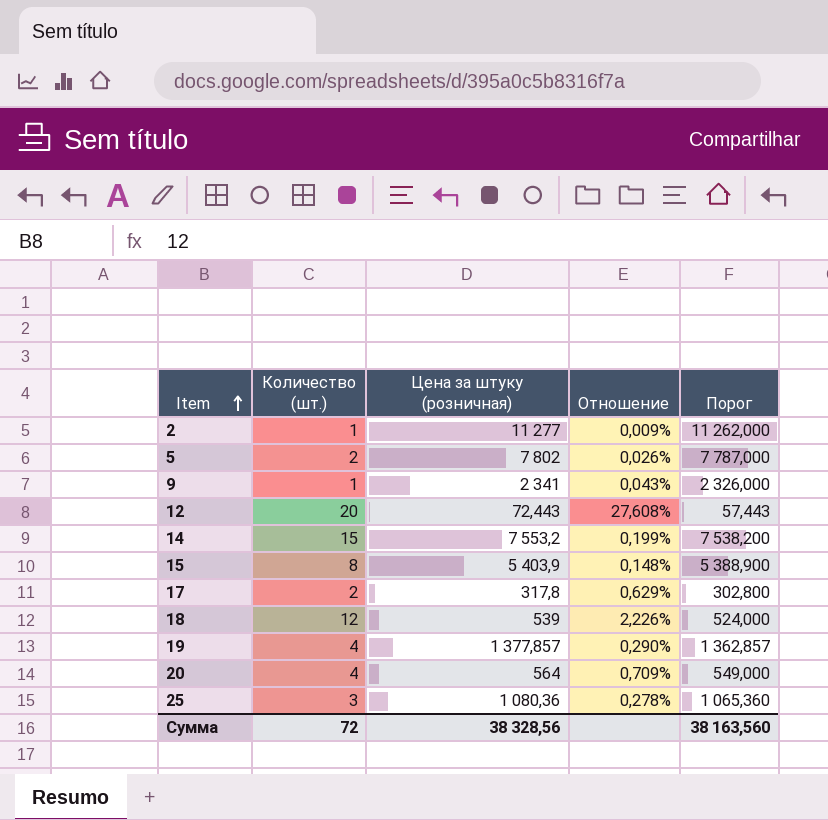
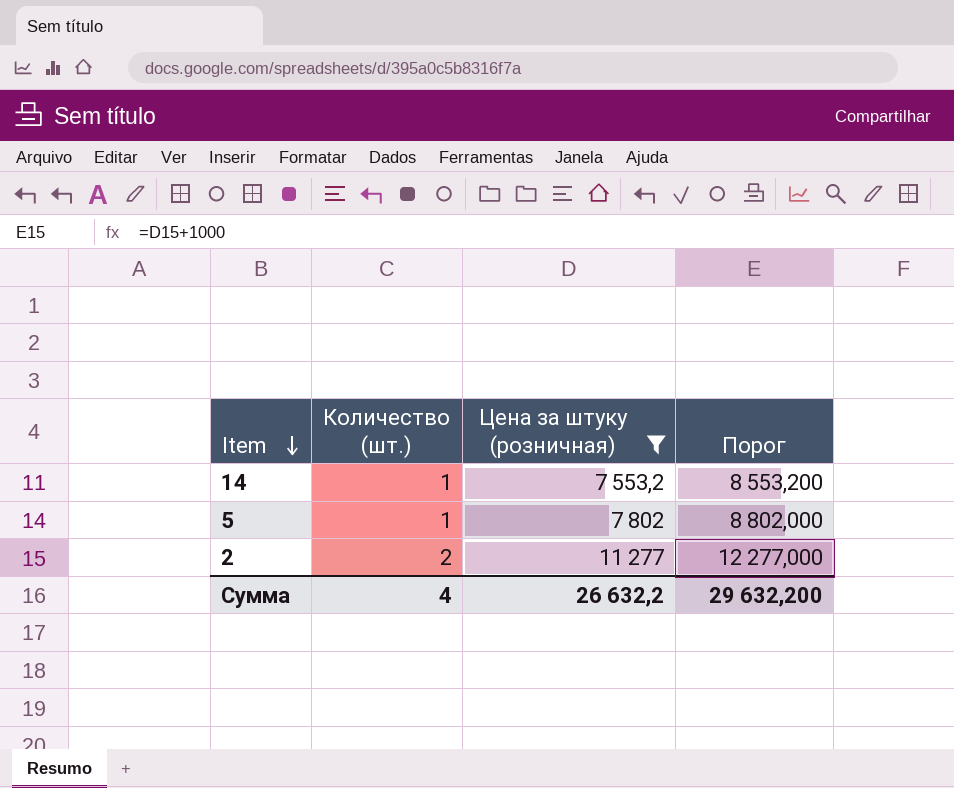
filter: none -> Цена за штуку (розничная) >= 7 553,2
row order: Item ascending -> Item descending
column Отношение | formula: [Количество (шт.)] / [Цена за штуку (розничная)] -> none
column Порог | formula: [Цена за штуку (розничная)] - 15 -> [Цена за штуку (розничная)] + 1000
14 | Количество (шт.): 15 -> 1
5 | Количество (шт.): 2 -> 1
2 | Количество (шт.): 1 -> 2
Сумма | Количество (шт.): 72 -> 4
Сумма | Цена за штуку (розничная): 38 328,56 -> 26 632,2
Сумма | Порог: 38 163,560 -> 29 632,200

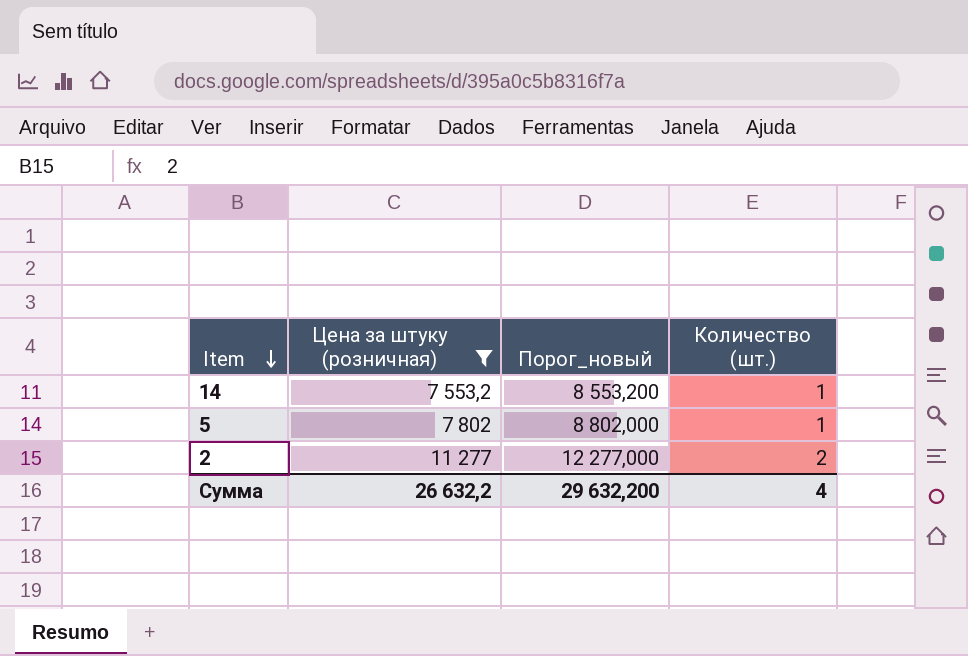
column name: Порог -> Порог_новый
column Количество (шт.) | position: 2 -> 4

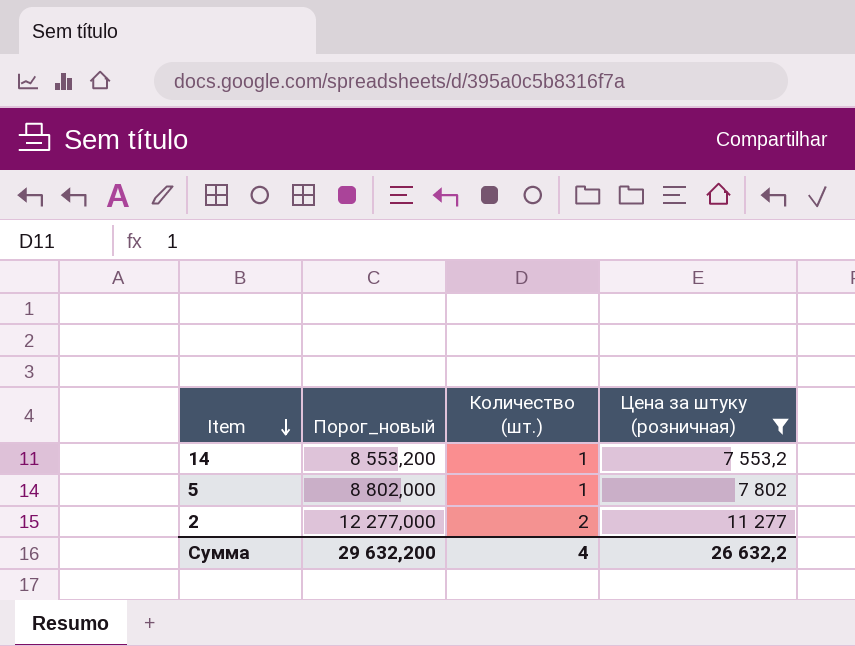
column Цена за штуку (розничная) | position: 2 -> 4

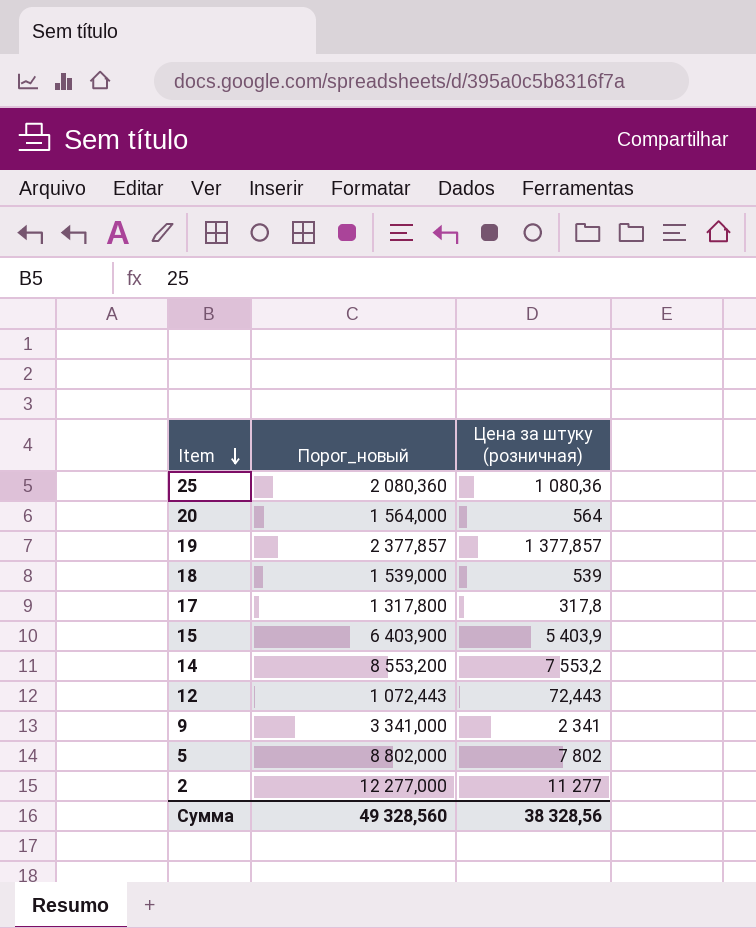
filter: Цена за штуку (розничная) >= 7 553,2 -> none
column Количество (шт.) | position: 3 -> none
Сумма | Порог_новый: 29 632,200 -> 49 328,560
Сумма | Цена за штуку (розничная): 26 632,2 -> 38 328,56

